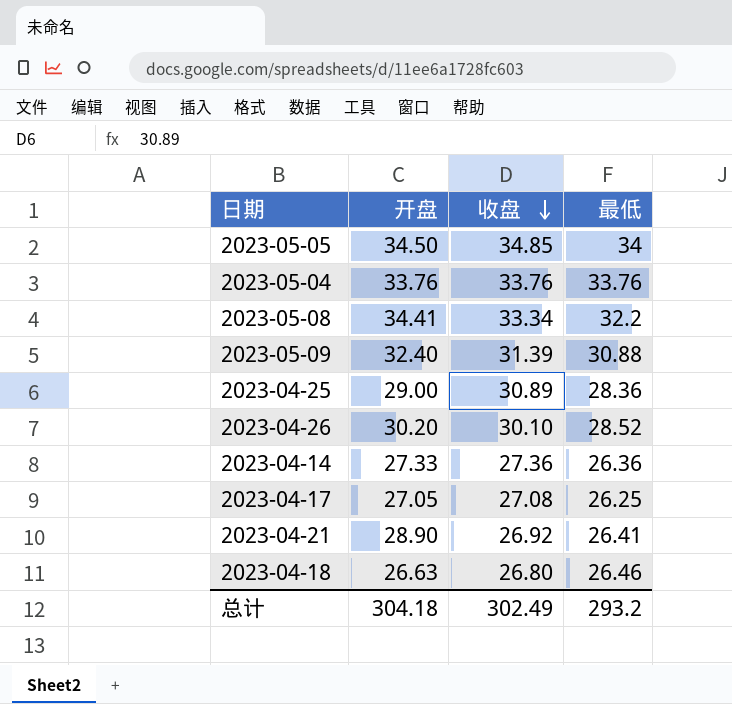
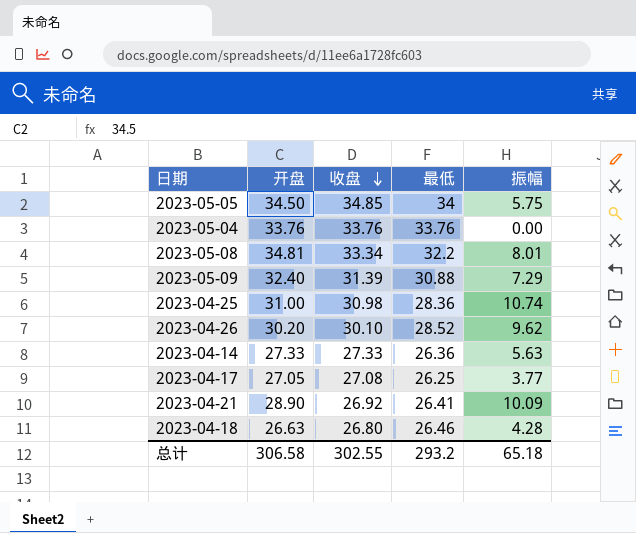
column 振幅 | position: none -> 5
2023-05-08 | 开盘: 34.41 -> 34.81
2023-04-25 | 开盘: 29.00 -> 31.00
2023-04-25 | 收盘: 30.89 -> 30.98
2023-04-14 | 收盘: 27.36 -> 27.33
总计 | 开盘: 304.18 -> 306.58
总计 | 收盘: 302.49 -> 302.55

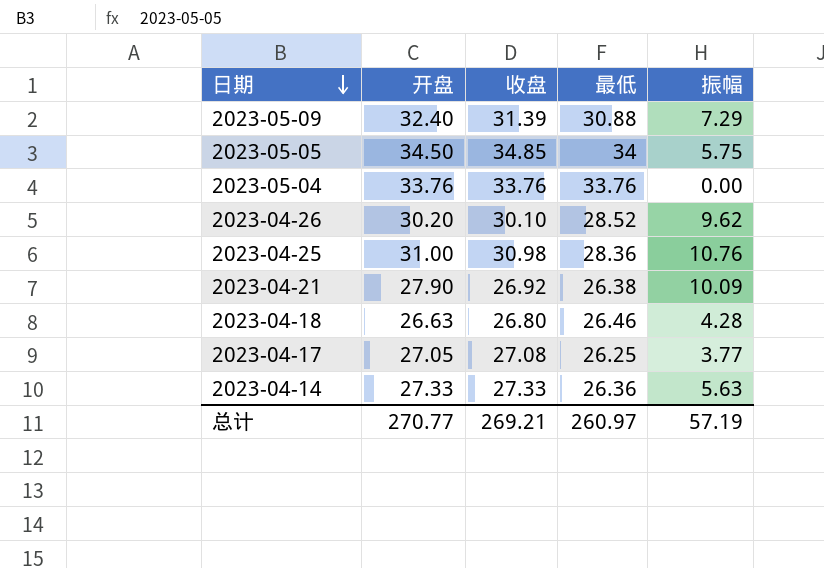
row order: 收盘 descending -> 日期 descending
row 2023-05-08: 34.81 | 33.34 | 32.2 | 8.01 -> none
2023-04-25 | 振幅: 10.74 -> 10.76
2023-04-21 | 开盘: 28.90 -> 27.90
2023-04-21 | 最低: 26.41 -> 26.38
总计 | 开盘: 306.58 -> 270.77
总计 | 收盘: 302.55 -> 269.21
总计 | 最低: 293.2 -> 260.97
总计 | 振幅: 65.18 -> 57.19

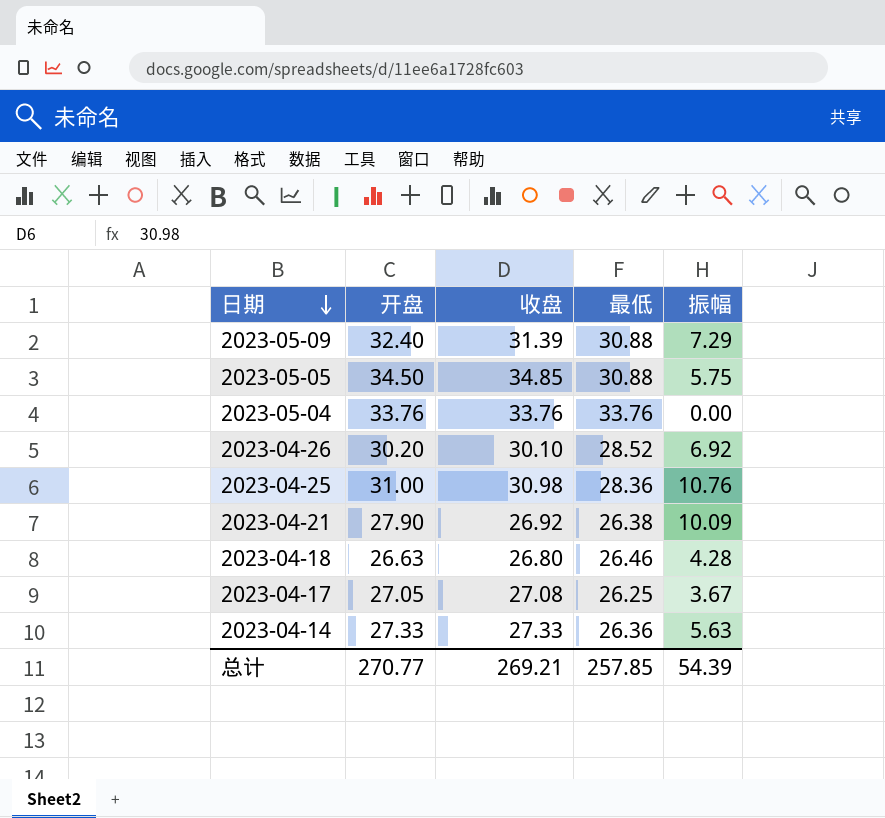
2023-05-05 | 最低: 34 -> 30.88
2023-04-26 | 振幅: 9.62 -> 6.92
2023-04-17 | 振幅: 3.77 -> 3.67
总计 | 最低: 260.97 -> 257.85
总计 | 振幅: 57.19 -> 54.39

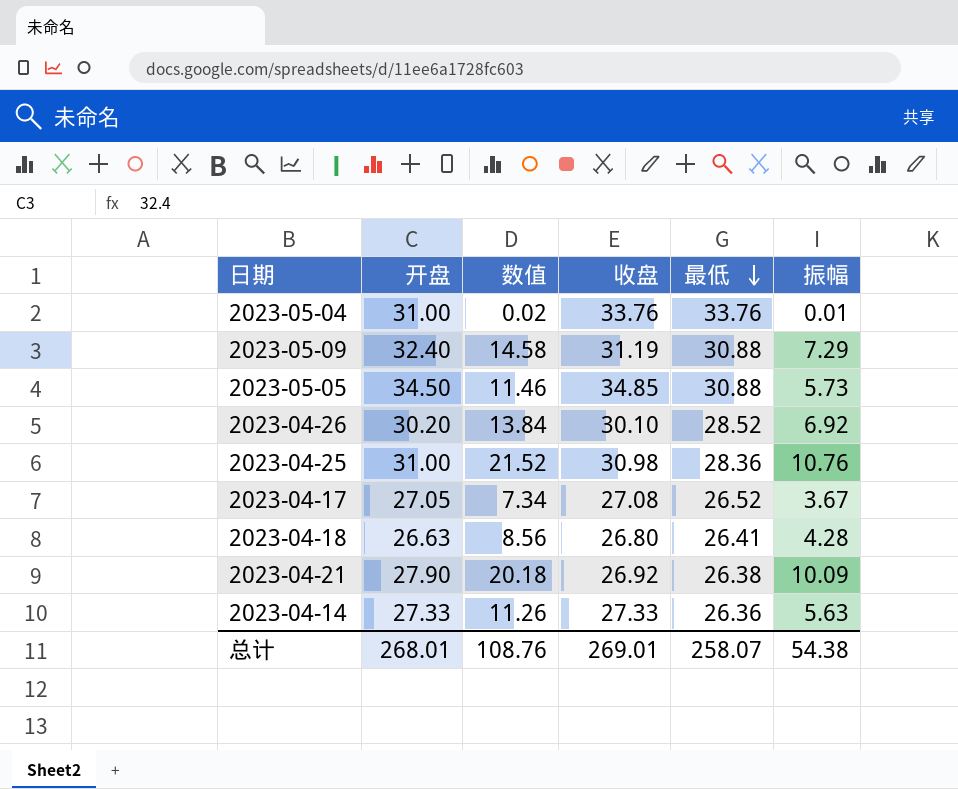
row order: 日期 descending -> 最低 descending
column 数值 | formula: none -> [振幅] * 2
2023-05-04 | 开盘: 33.76 -> 31.00
2023-05-04 | 振幅: 0.00 -> 0.01
2023-05-09 | 收盘: 31.39 -> 31.19
2023-05-05 | 振幅: 5.75 -> 5.73
2023-04-17 | 最低: 26.25 -> 26.52
2023-04-18 | 最低: 26.46 -> 26.41
总计 | 开盘: 270.77 -> 268.01
总计 | 收盘: 269.21 -> 269.01
总计 | 最低: 257.85 -> 258.07
总计 | 振幅: 54.39 -> 54.38

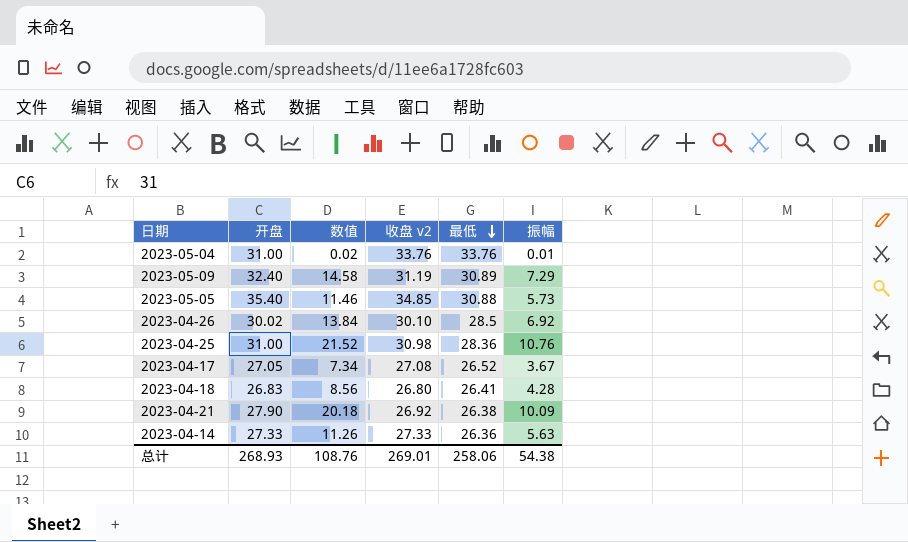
column name: 收盘 -> 收盘 v2
2023-05-09 | 最低: 30.88 -> 30.89
2023-05-05 | 开盘: 34.50 -> 35.40
2023-04-26 | 开盘: 30.20 -> 30.02
2023-04-26 | 最低: 28.52 -> 28.5
2023-04-18 | 开盘: 26.63 -> 26.83
总计 | 开盘: 268.01 -> 268.93
总计 | 最低: 258.07 -> 258.06

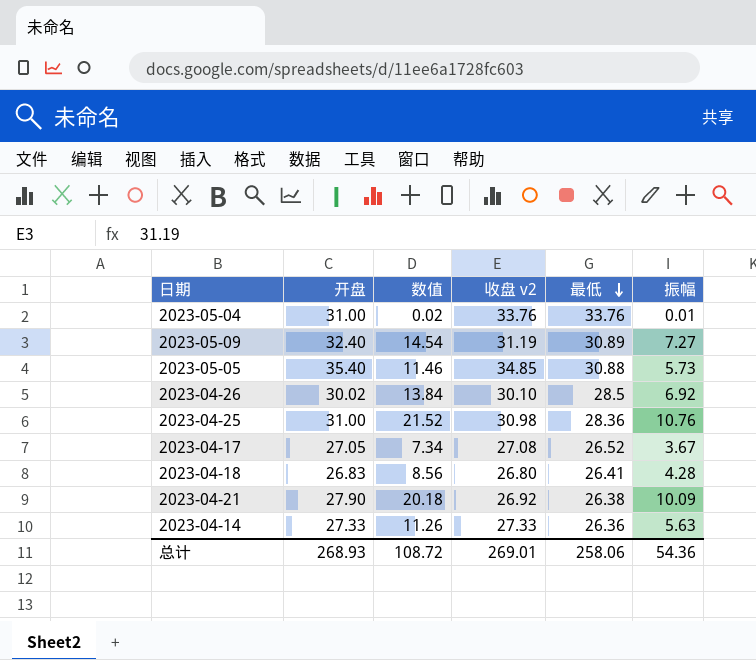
2023-05-09 | 数值: 14.58 -> 14.54
2023-05-09 | 振幅: 7.29 -> 7.27
总计 | 数值: 108.76 -> 108.72
总计 | 振幅: 54.38 -> 54.36

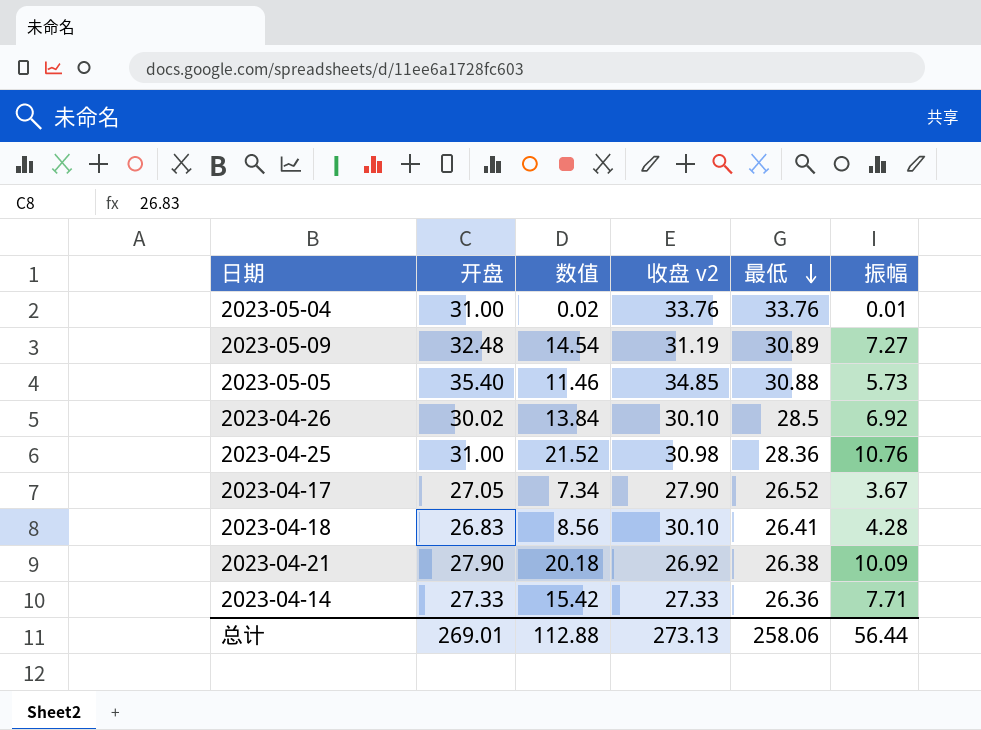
2023-05-09 | 开盘: 32.40 -> 32.48
2023-04-17 | 收盘 v2: 27.08 -> 27.90
2023-04-18 | 收盘 v2: 26.80 -> 30.10
2023-04-14 | 数值: 11.26 -> 15.42
2023-04-14 | 振幅: 5.63 -> 7.71
总计 | 开盘: 268.93 -> 269.01
总计 | 数值: 108.72 -> 112.88
总计 | 收盘 v2: 269.01 -> 273.13
总计 | 振幅: 54.36 -> 56.44

